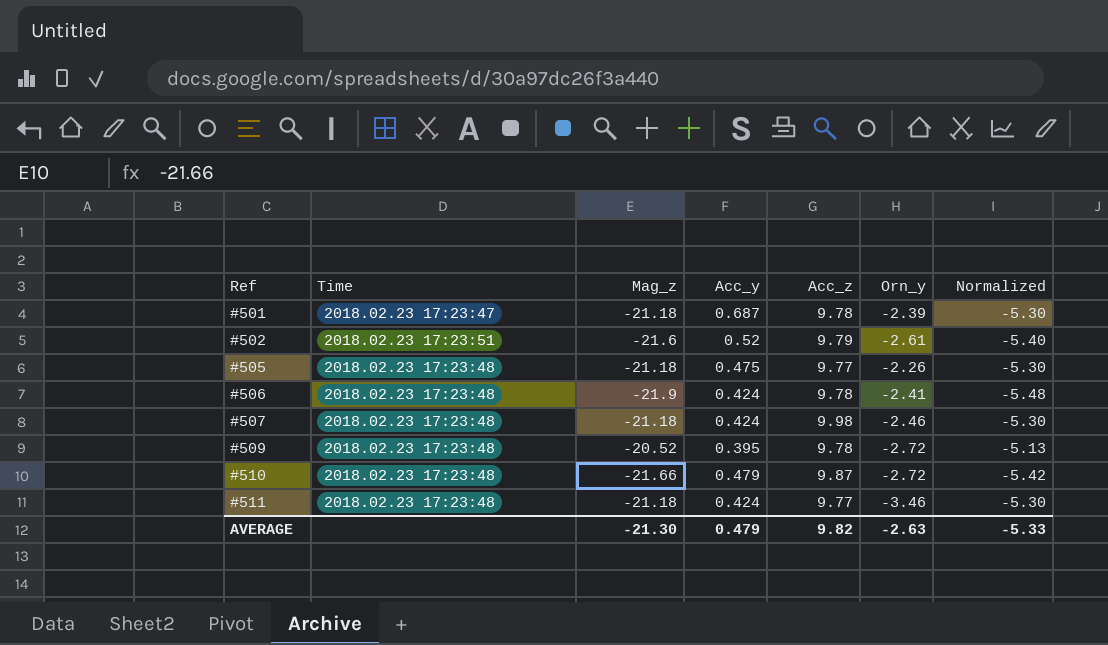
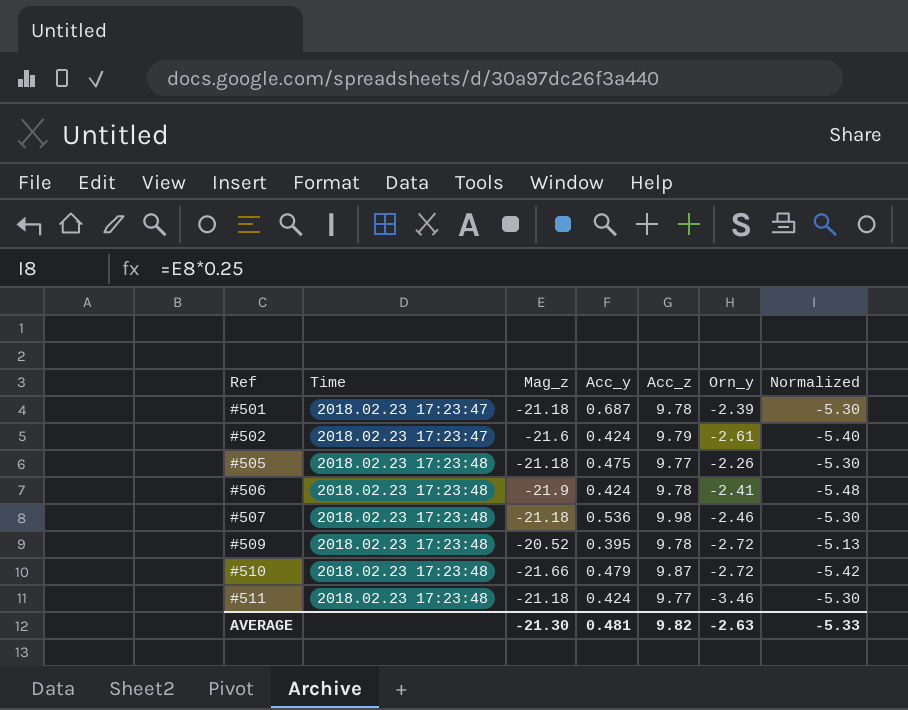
#502 | Time: 2018.02.23 17:23:51 -> 2018.02.23 17:23:47
#502 | Acc_y: 0.52 -> 0.424
#507 | Acc_y: 0.424 -> 0.536
AVERAGE | Acc_y: 0.479 -> 0.481

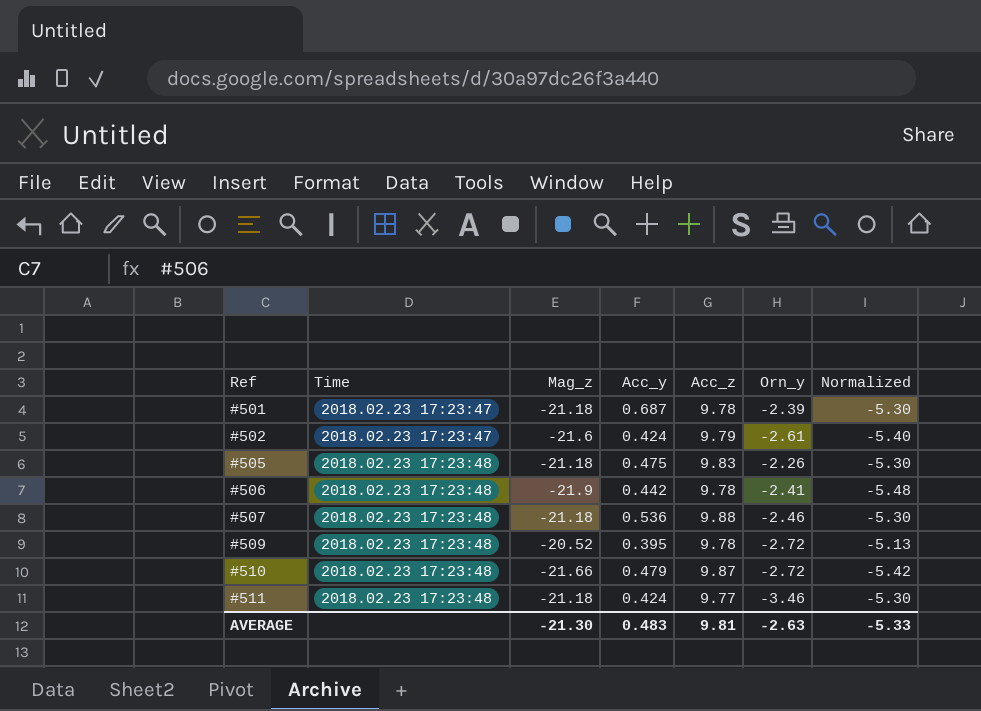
#505 | Acc_z: 9.77 -> 9.83
#506 | Acc_y: 0.424 -> 0.442
#507 | Acc_z: 9.98 -> 9.88
AVERAGE | Acc_y: 0.481 -> 0.483
AVERAGE | Acc_z: 9.82 -> 9.81

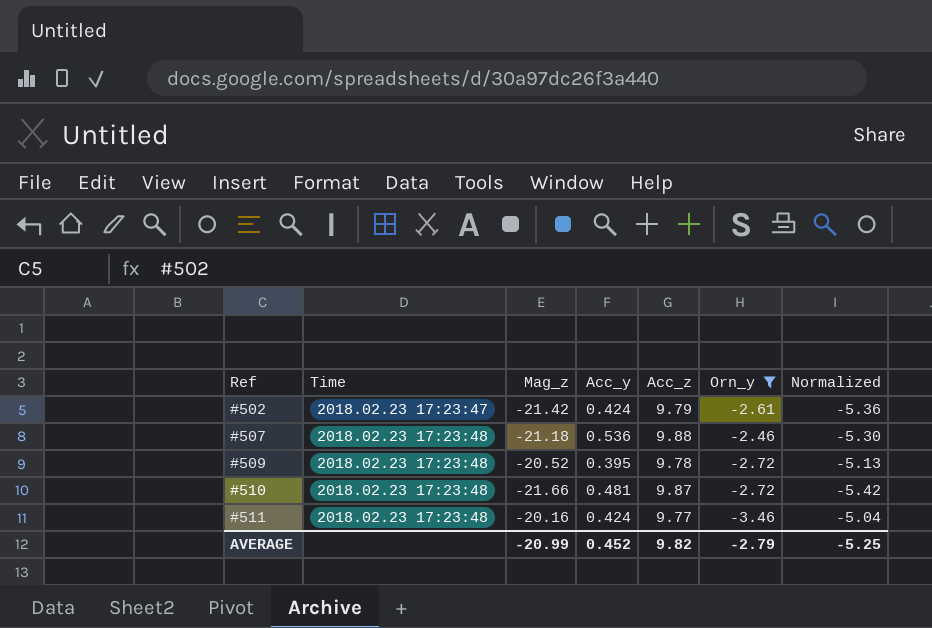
filter: none -> Orn_y <= -2.46
#502 | Mag_z: -21.6 -> -21.42
#502 | Normalized: -5.40 -> -5.36
#510 | Acc_y: 0.479 -> 0.481
#511 | Mag_z: -21.18 -> -20.16
#511 | Normalized: -5.30 -> -5.04
AVERAGE | Mag_z: -21.30 -> -20.99
AVERAGE | Acc_y: 0.483 -> 0.452
AVERAGE | Acc_z: 9.81 -> 9.82
AVERAGE | Orn_y: -2.63 -> -2.79
AVERAGE | Normalized: -5.33 -> -5.25

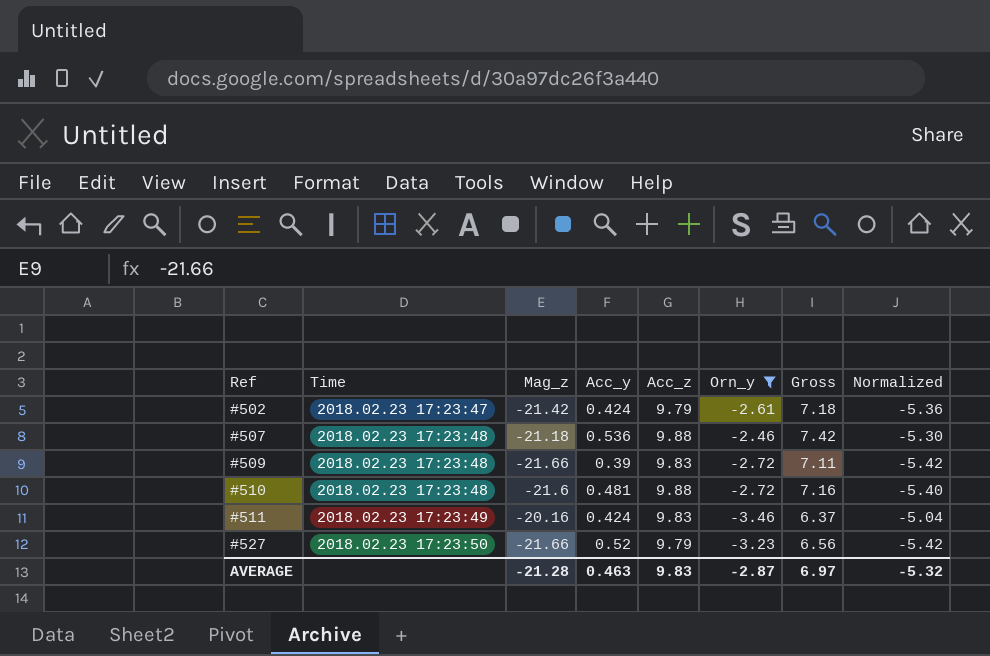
column Gross | formula: none -> [Acc_z] + [Orn_y]
#509 | Mag_z: -20.52 -> -21.66
#509 | Acc_y: 0.395 -> 0.39
#509 | Acc_z: 9.78 -> 9.83
#509 | Normalized: -5.13 -> -5.42
#510 | Mag_z: -21.66 -> -21.6
#510 | Acc_z: 9.87 -> 9.88
#510 | Normalized: -5.42 -> -5.40
#511 | Time: 2018.02.23 17:23:48 -> 2018.02.23 17:23:49
#511 | Acc_z: 9.77 -> 9.83
row #527: none -> 2018.02.23 17:23:50 | -21.66 | 0.52 | 9.79 | -3.23 | 6.56 | -5.42
AVERAGE | Mag_z: -20.99 -> -21.28
AVERAGE | Acc_y: 0.452 -> 0.463
AVERAGE | Acc_z: 9.82 -> 9.83
AVERAGE | Orn_y: -2.79 -> -2.87
AVERAGE | Normalized: -5.25 -> -5.32

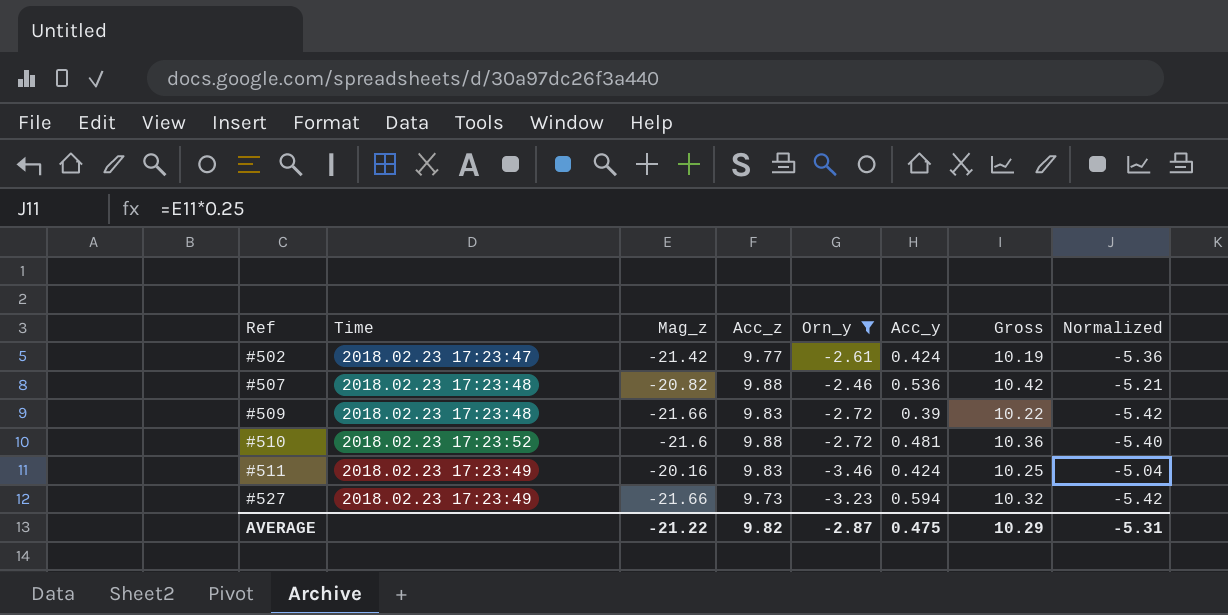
column Acc_y | position: 4 -> 6
column Gross | formula: [Acc_z] + [Orn_y] -> [Acc_z] + [Acc_y]
#502 | Acc_z: 9.79 -> 9.77
#507 | Mag_z: -21.18 -> -20.82
#507 | Normalized: -5.30 -> -5.21
#510 | Time: 2018.02.23 17:23:48 -> 2018.02.23 17:23:52
#527 | Time: 2018.02.23 17:23:50 -> 2018.02.23 17:23:49
#527 | Acc_z: 9.79 -> 9.73
#527 | Acc_y: 0.52 -> 0.594
AVERAGE | Mag_z: -21.28 -> -21.22
AVERAGE | Acc_z: 9.83 -> 9.82
AVERAGE | Acc_y: 0.463 -> 0.475
AVERAGE | Gross: 6.97 -> 10.29
AVERAGE | Normalized: -5.32 -> -5.31

